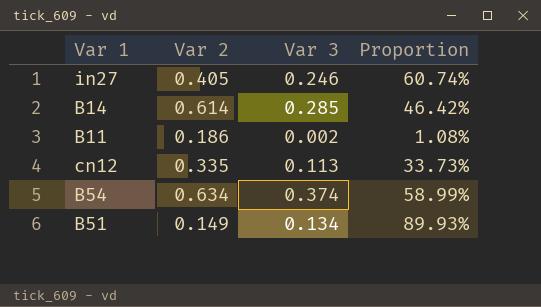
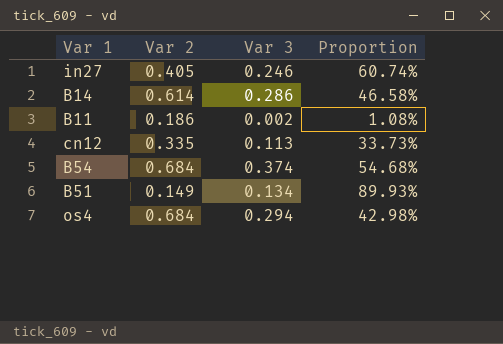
B14 | Var 3: 0.285 -> 0.286
B14 | Proportion: 46.42% -> 46.58%
B54 | Var 2: 0.634 -> 0.684
B54 | Proportion: 58.99% -> 54.68%
row os4: none -> 0.684 | 0.294 | 42.98%

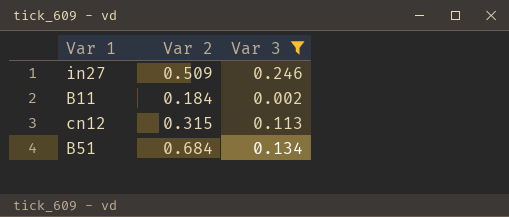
filter: none -> Var 3 <= 0.246
column Proportion | formula: [Var 3] / [Var 2] -> none
in27 | Var 2: 0.405 -> 0.509
B11 | Var 2: 0.186 -> 0.184
cn12 | Var 2: 0.335 -> 0.315
B51 | Var 2: 0.149 -> 0.684

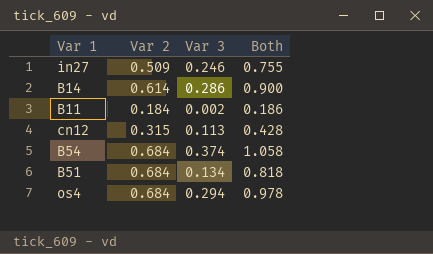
filter: Var 3 <= 0.246 -> none
column Both | formula: none -> [Var 2] + [Var 3]

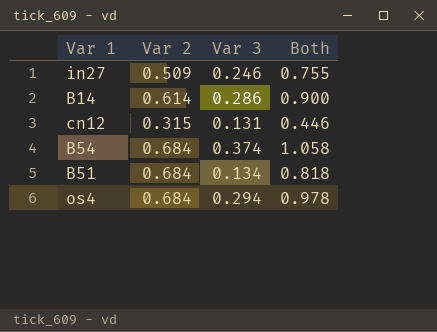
row B11: 0.184 | 0.002 | 0.186 -> none
cn12 | Var 3: 0.113 -> 0.131
cn12 | Both: 0.428 -> 0.446

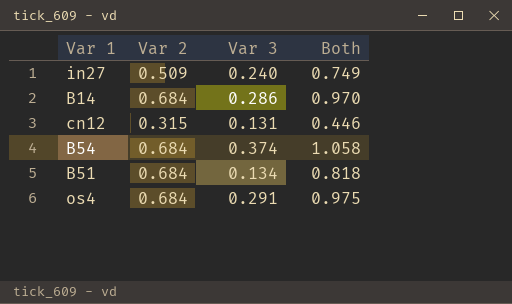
in27 | Var 3: 0.246 -> 0.240
in27 | Both: 0.755 -> 0.749
B14 | Var 2: 0.614 -> 0.684
B14 | Both: 0.900 -> 0.970
os4 | Var 3: 0.294 -> 0.291
os4 | Both: 0.978 -> 0.975

